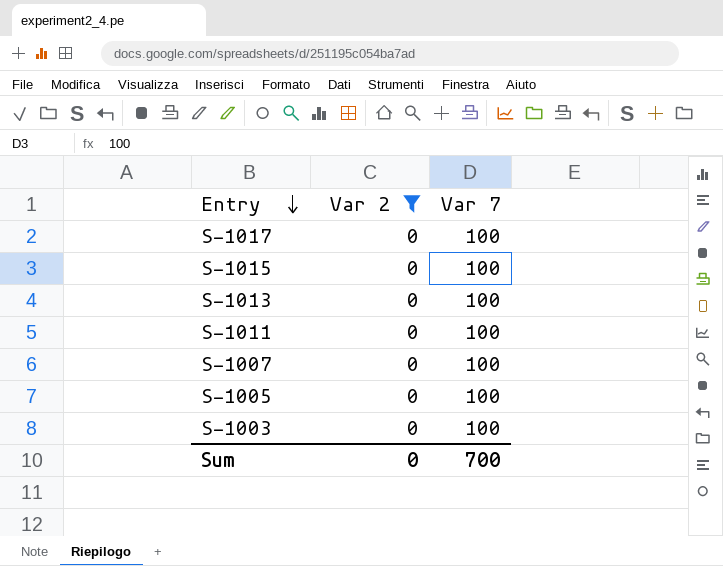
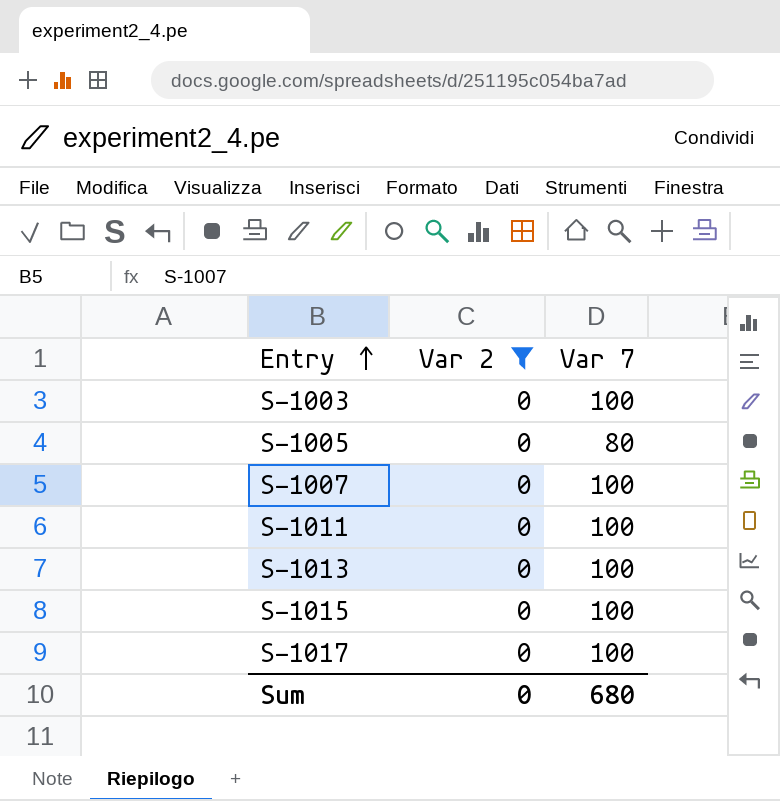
row order: Entry descending -> Entry ascending
S-1005 | Var 7: 100 -> 80
Sum | Var 7: 700 -> 680

